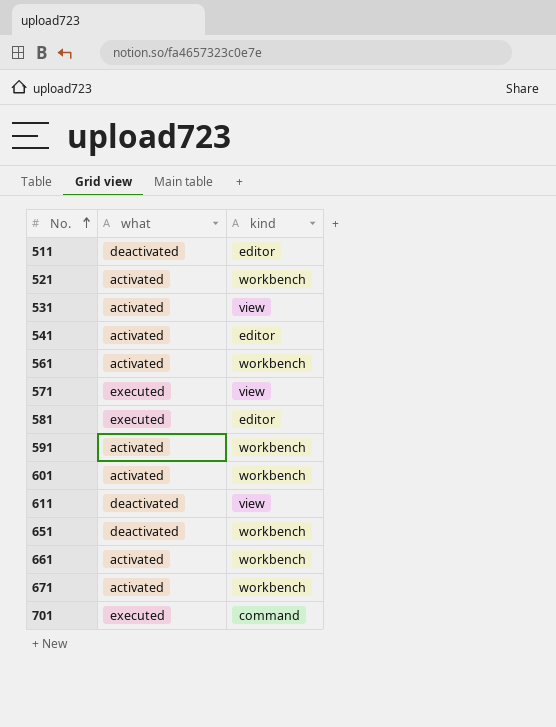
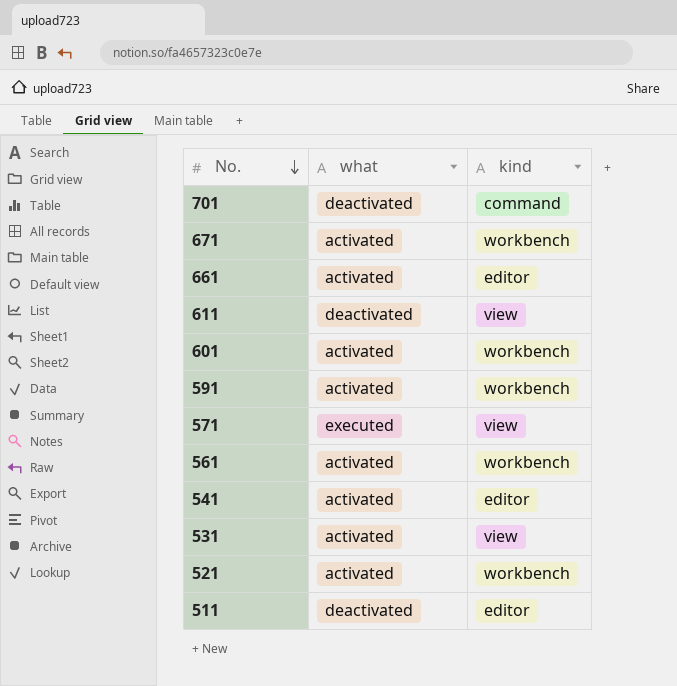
row order: No. ascending -> No. descending
row 581: executed | editor -> none
row 651: deactivated | workbench -> none
701 | what: executed -> deactivated
661 | kind: workbench -> editor

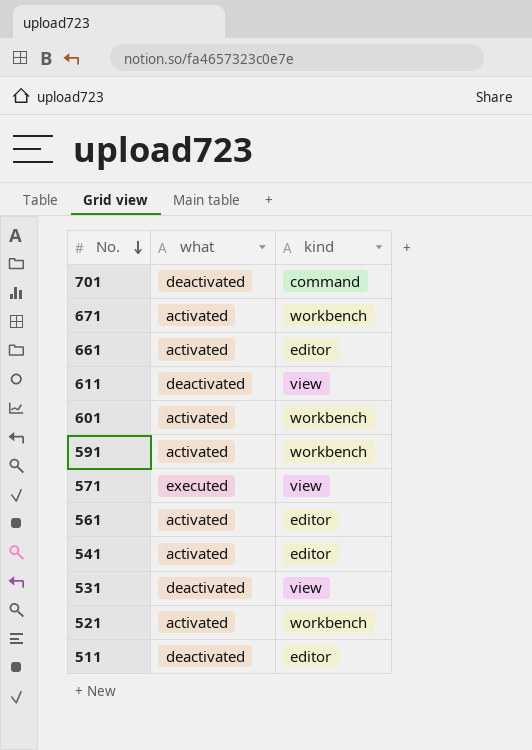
561 | kind: workbench -> editor
531 | what: activated -> deactivated

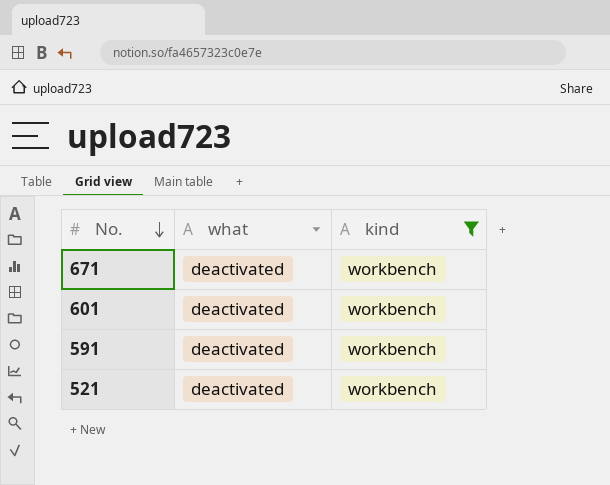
filter: none -> kind = workbench
671 | what: activated -> deactivated
601 | what: activated -> deactivated
591 | what: activated -> deactivated
521 | what: activated -> deactivated

